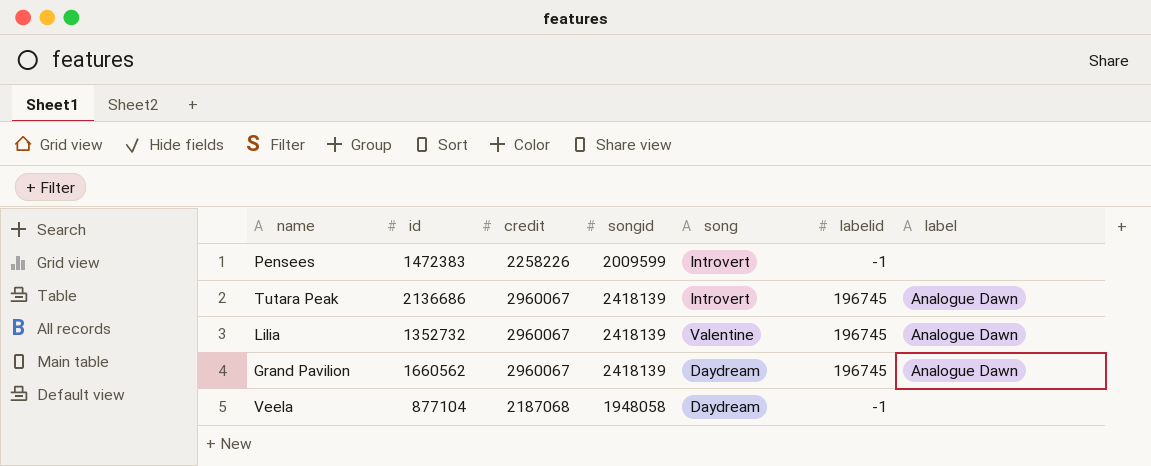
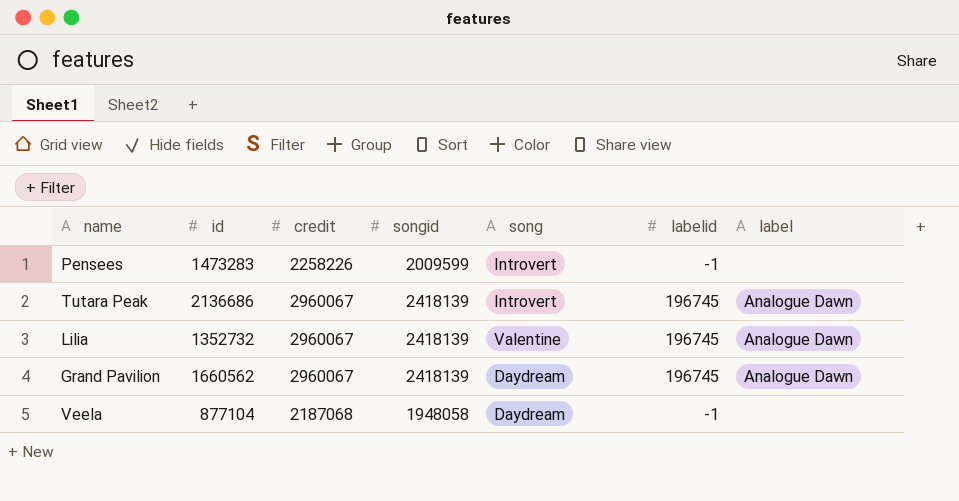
Pensees | id: 1472383 -> 1473283

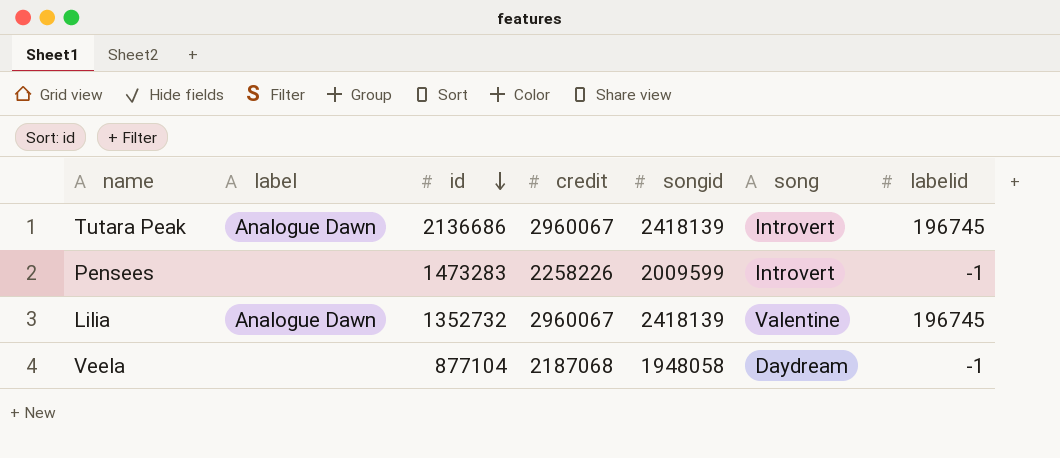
row order: none -> id descending
column label | position: 7 -> 2
row Grand Pavilion: 1660562 | 2960067 | 2418139 | Daydream | 196745 | Analogue Dawn -> none

